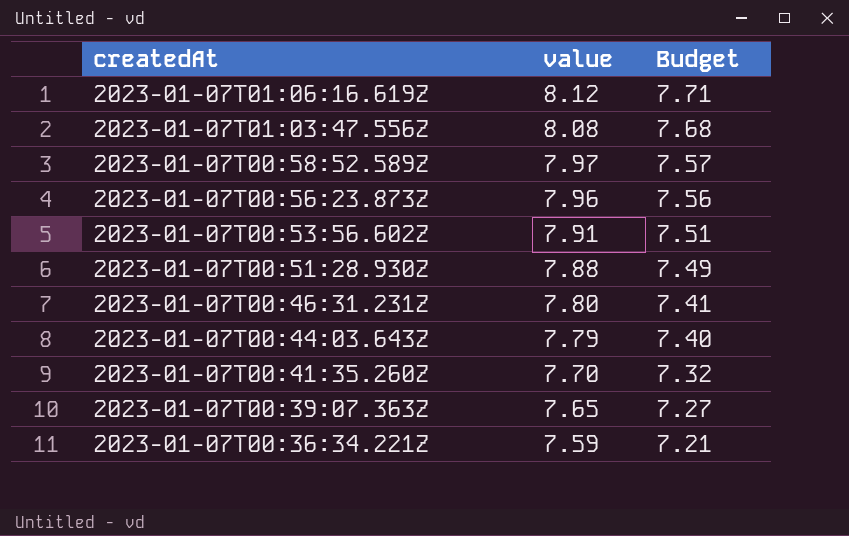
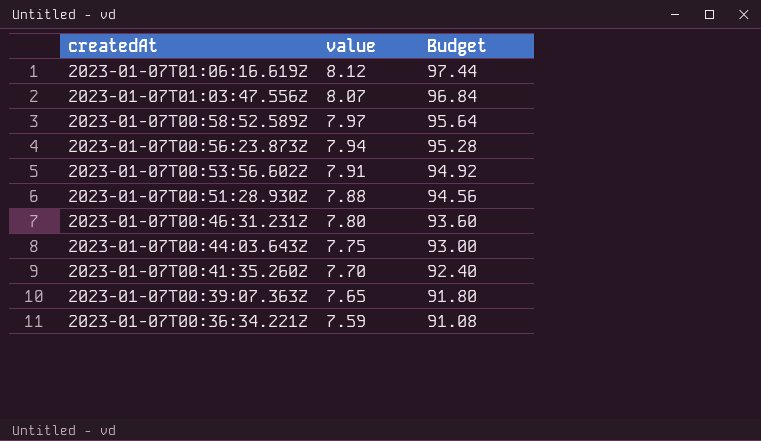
column Budget | formula: [value] * 0.95 -> [value] * 12
2023-01-07T01:03:47.556Z | value: 8.08 -> 8.07
2023-01-07T00:56:23.873Z | value: 7.96 -> 7.94
2023-01-07T00:44:03.643Z | value: 7.79 -> 7.75

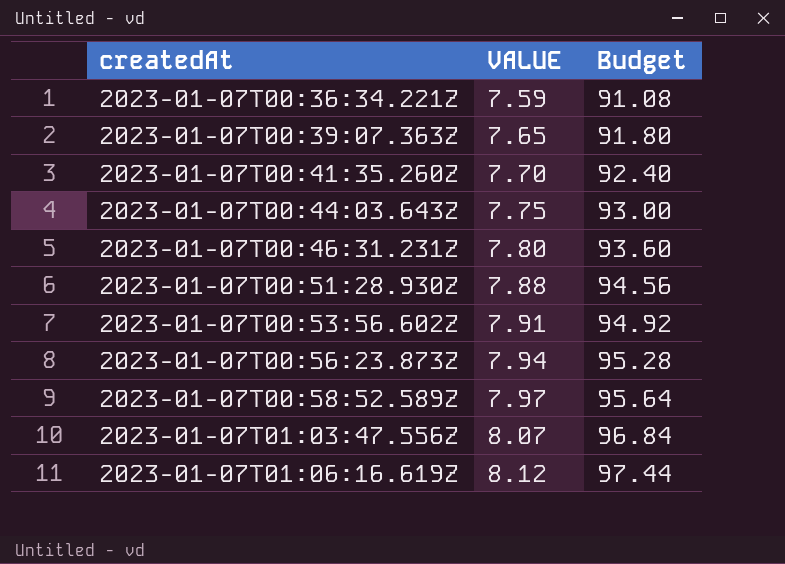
row order: createdAt descending -> createdAt ascending
column name: value -> VALUE

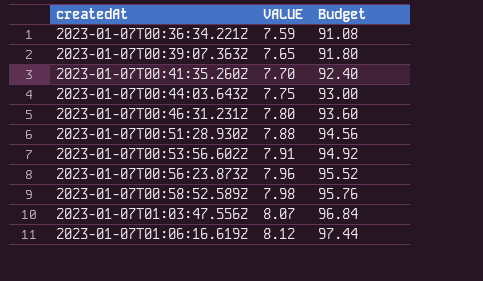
2023-01-07T00:56:23.873Z | VALUE: 7.94 -> 7.96
2023-01-07T00:56:23.873Z | Budget: 95.28 -> 95.52
2023-01-07T00:58:52.589Z | VALUE: 7.97 -> 7.98
2023-01-07T00:58:52.589Z | Budget: 95.64 -> 95.76

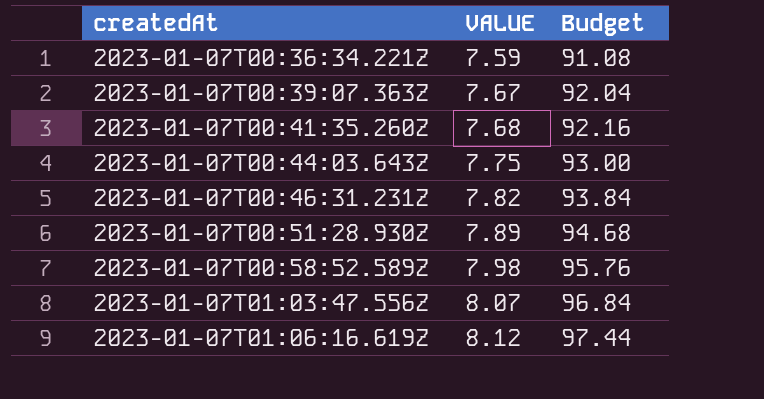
row 2023-01-07T00:53:56.602Z: 7.91 | 94.92 -> none
row 2023-01-07T00:56:23.873Z: 7.96 | 95.52 -> none
2023-01-07T00:39:07.363Z | VALUE: 7.65 -> 7.67
2023-01-07T00:39:07.363Z | Budget: 91.80 -> 92.04
2023-01-07T00:41:35.260Z | VALUE: 7.70 -> 7.68
2023-01-07T00:41:35.260Z | Budget: 92.40 -> 92.16
2023-01-07T00:46:31.231Z | VALUE: 7.80 -> 7.82
2023-01-07T00:46:31.231Z | Budget: 93.60 -> 93.84
2023-01-07T00:51:28.930Z | VALUE: 7.88 -> 7.89
2023-01-07T00:51:28.930Z | Budget: 94.56 -> 94.68

